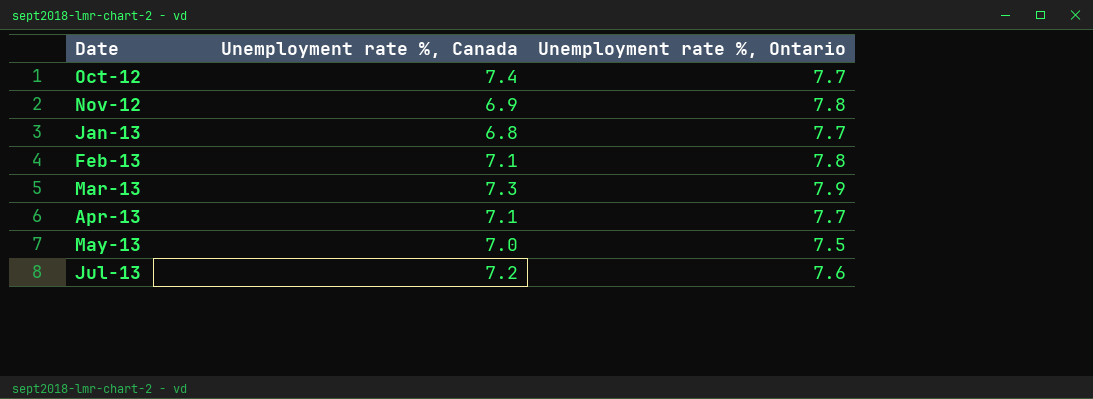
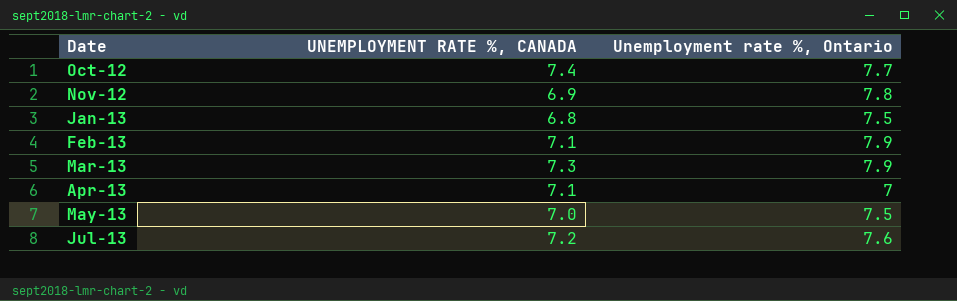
column name: Unemployment rate %, Canada -> UNEMPLOYMENT RATE %, CANADA
Jan-13 | Unemployment rate %, Ontario: 7.7 -> 7.5
Feb-13 | Unemployment rate %, Ontario: 7.8 -> 7.9
Apr-13 | Unemployment rate %, Ontario: 7.7 -> 7

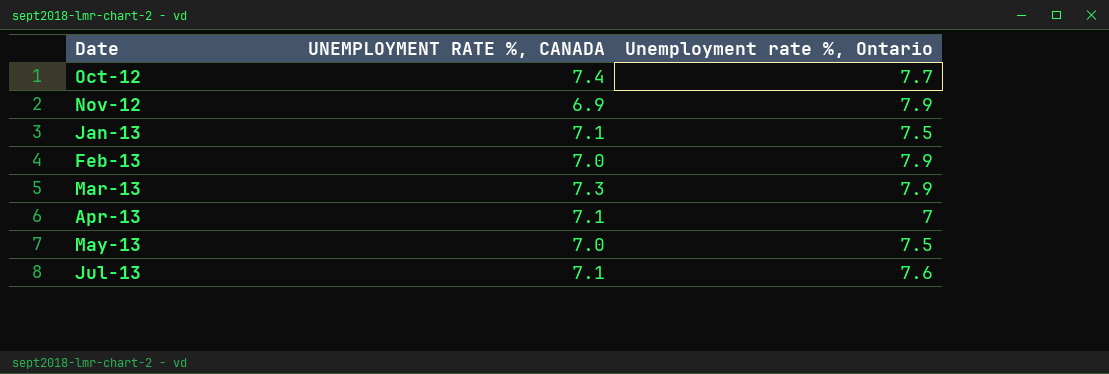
Nov-12 | Unemployment rate %, Ontario: 7.8 -> 7.9
Jan-13 | UNEMPLOYMENT RATE %, CANADA: 6.8 -> 7.1
Feb-13 | UNEMPLOYMENT RATE %, CANADA: 7.1 -> 7.0
Jul-13 | UNEMPLOYMENT RATE %, CANADA: 7.2 -> 7.1

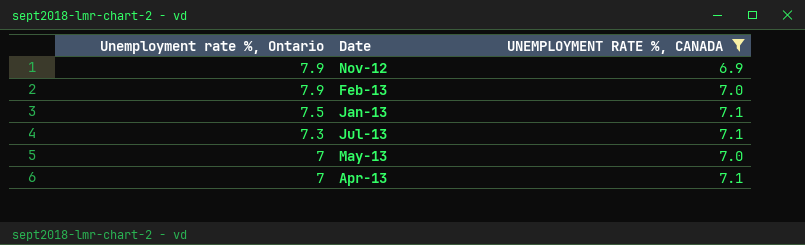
filter: none -> UNEMPLOYMENT RATE %, CANADA <= 7.1
row order: Date ascending -> Unemployment rate %, Ontario descending
column Unemployment rate %, Ontario | position: 3 -> 1
Jul-13 | Unemployment rate %, Ontario: 7.6 -> 7.3
May-13 | Unemployment rate %, Ontario: 7.5 -> 7

